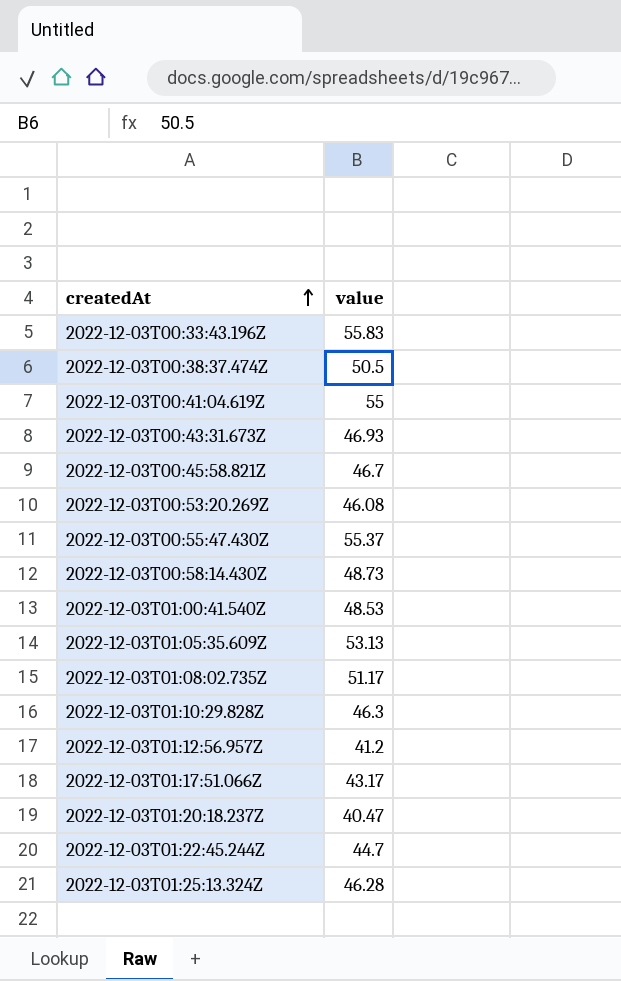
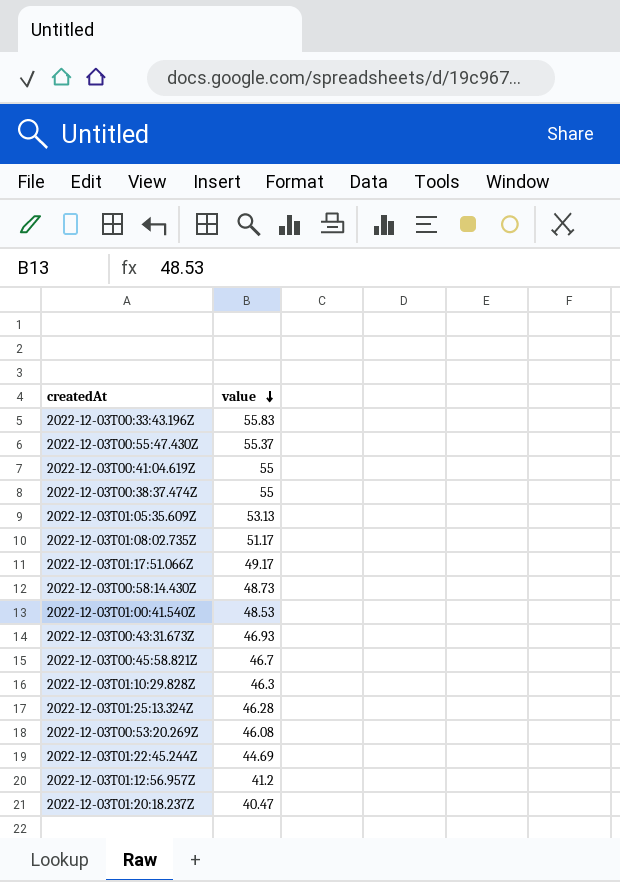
row order: createdAt ascending -> value descending
2022-12-03T00:38:37.474Z | value: 50.5 -> 55
2022-12-03T01:17:51.066Z | value: 43.17 -> 49.17
2022-12-03T01:22:45.244Z | value: 44.7 -> 44.69

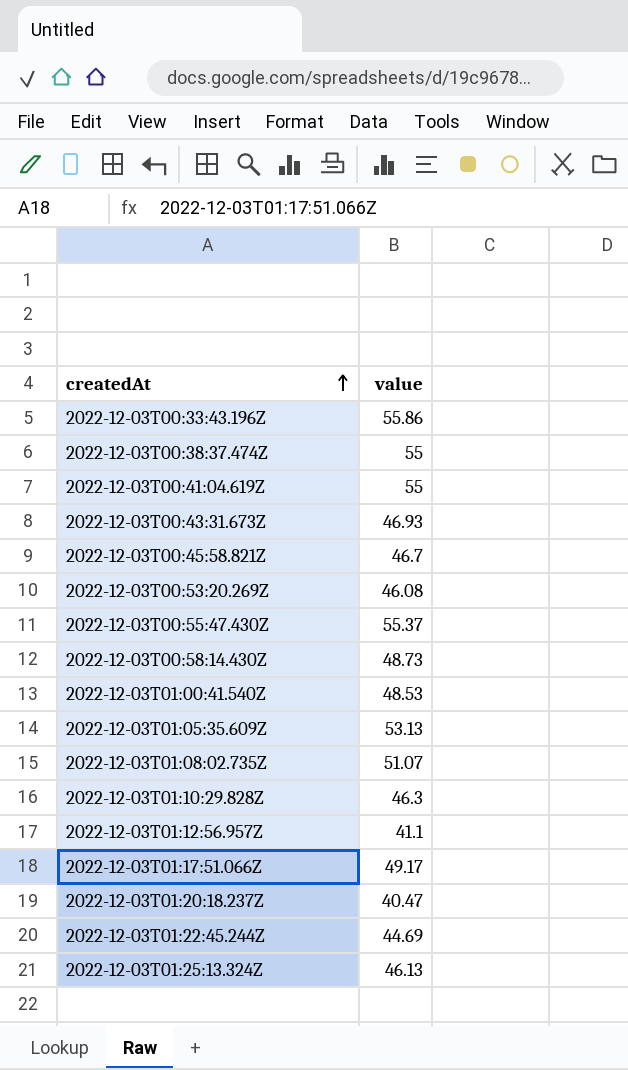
row order: value descending -> createdAt ascending
2022-12-03T00:33:43.196Z | value: 55.83 -> 55.86
2022-12-03T01:08:02.735Z | value: 51.17 -> 51.07
2022-12-03T01:12:56.957Z | value: 41.2 -> 41.1
2022-12-03T01:25:13.324Z | value: 46.28 -> 46.13

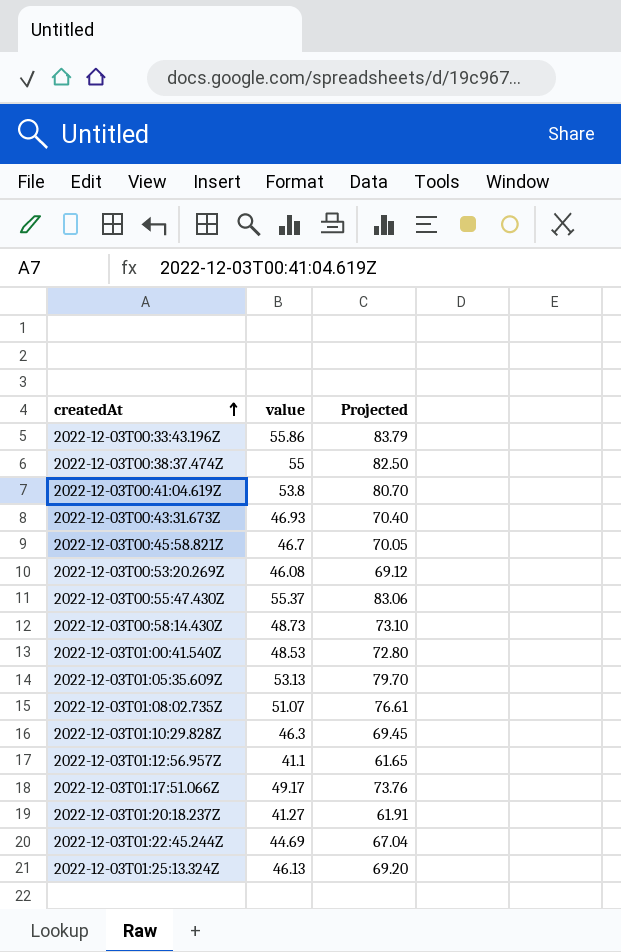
column Projected | formula: none -> [value] * 1.5
2022-12-03T00:41:04.619Z | value: 55 -> 53.8
2022-12-03T01:20:18.237Z | value: 40.47 -> 41.27

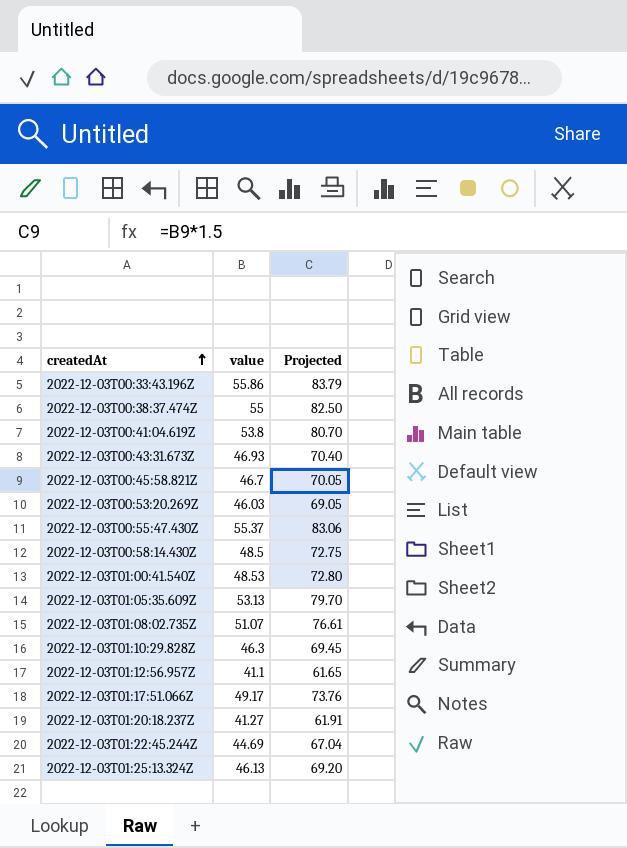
2022-12-03T00:53:20.269Z | value: 46.08 -> 46.03
2022-12-03T00:53:20.269Z | Projected: 69.12 -> 69.05
2022-12-03T00:58:14.430Z | value: 48.73 -> 48.5
2022-12-03T00:58:14.430Z | Projected: 73.10 -> 72.75

